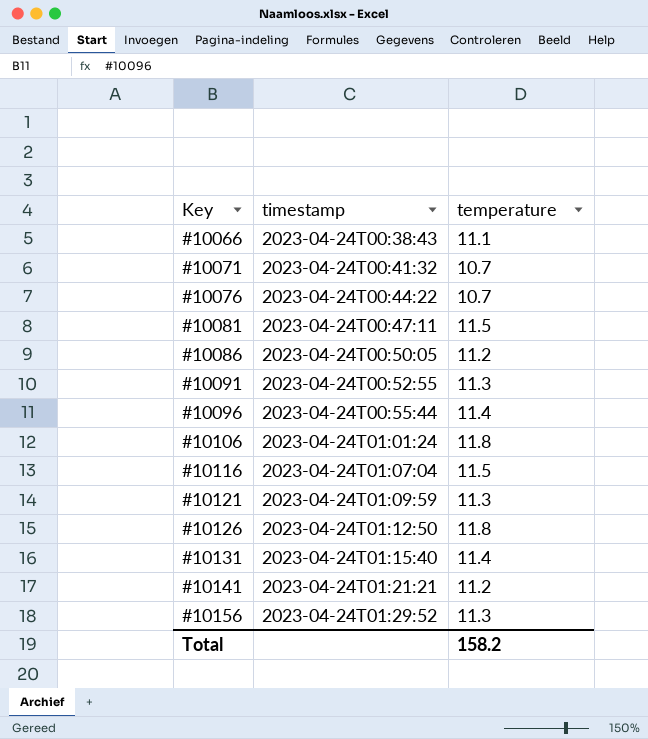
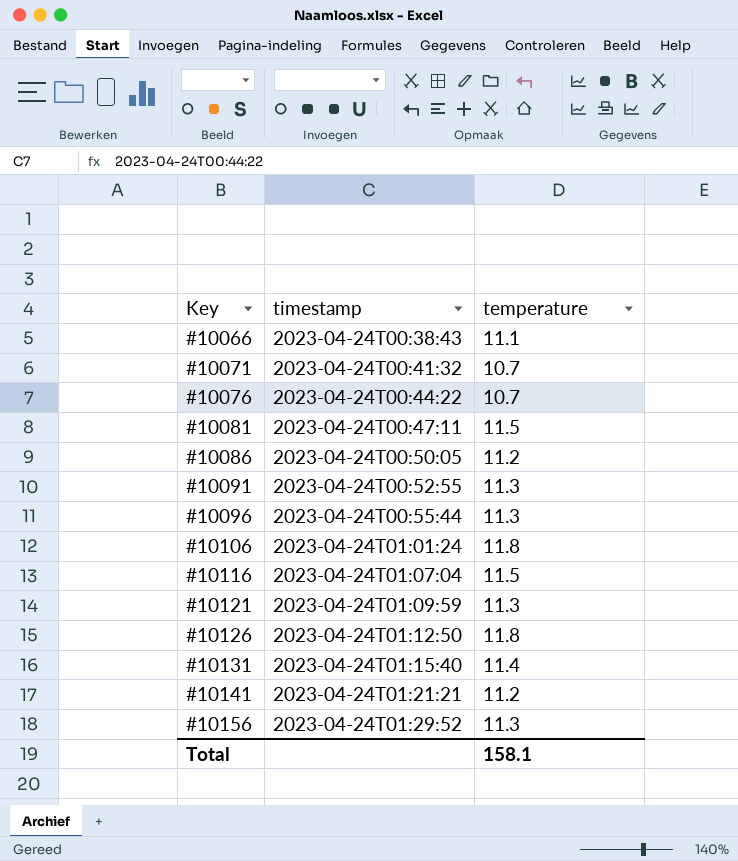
#10096 | temperature: 11.4 -> 11.3
Total | temperature: 158.2 -> 158.1

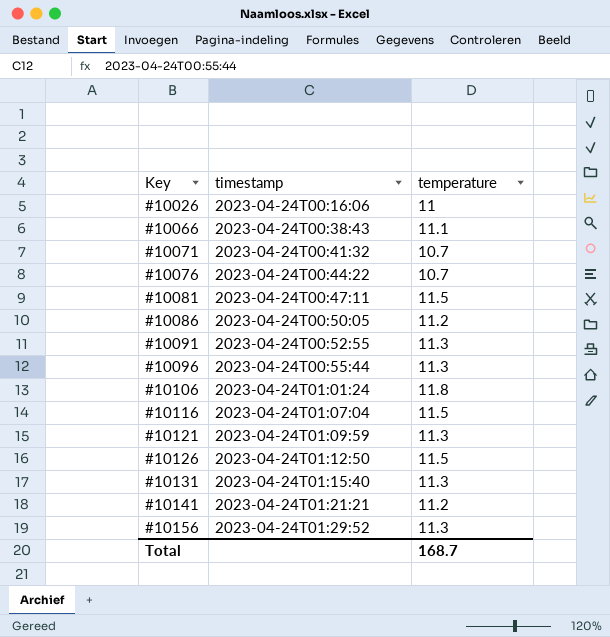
row #10026: none -> 2023-04-24T00:16:06 | 11
#10126 | temperature: 11.8 -> 11.5
#10131 | temperature: 11.4 -> 11.3
Total | temperature: 158.1 -> 168.7

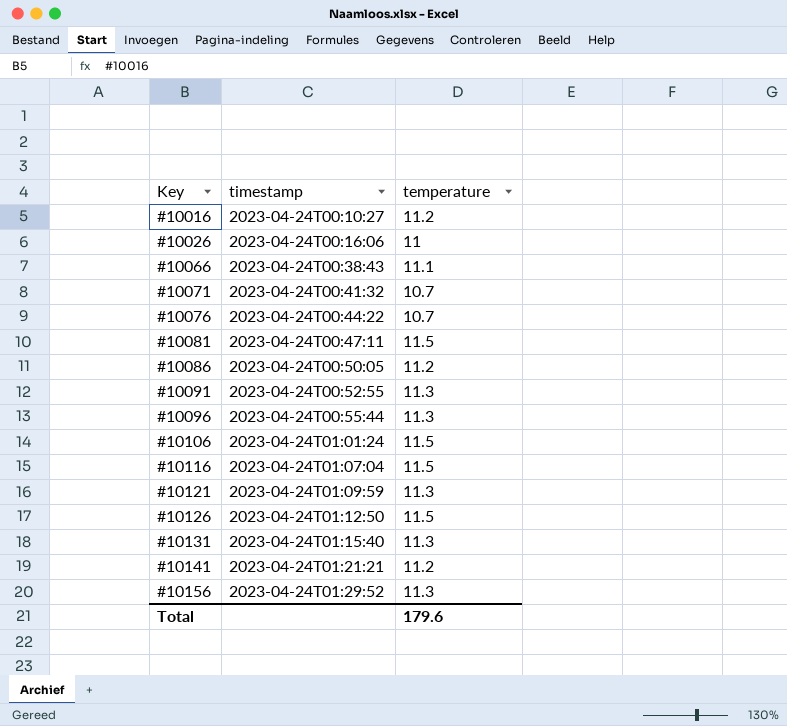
row #10016: none -> 2023-04-24T00:10:27 | 11.2
#10106 | temperature: 11.8 -> 11.5
Total | temperature: 168.7 -> 179.6

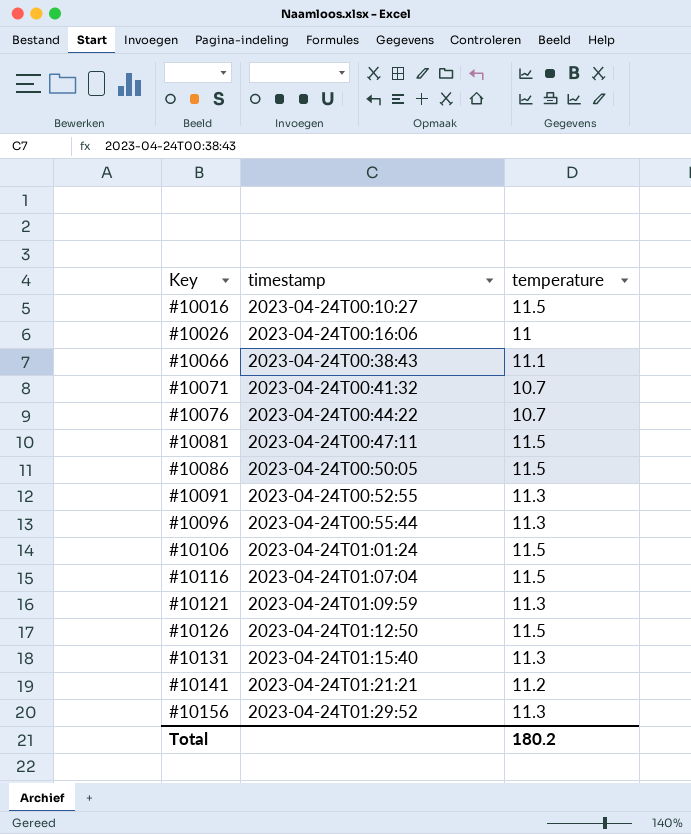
#10016 | temperature: 11.2 -> 11.5
#10086 | temperature: 11.2 -> 11.5
Total | temperature: 179.6 -> 180.2

